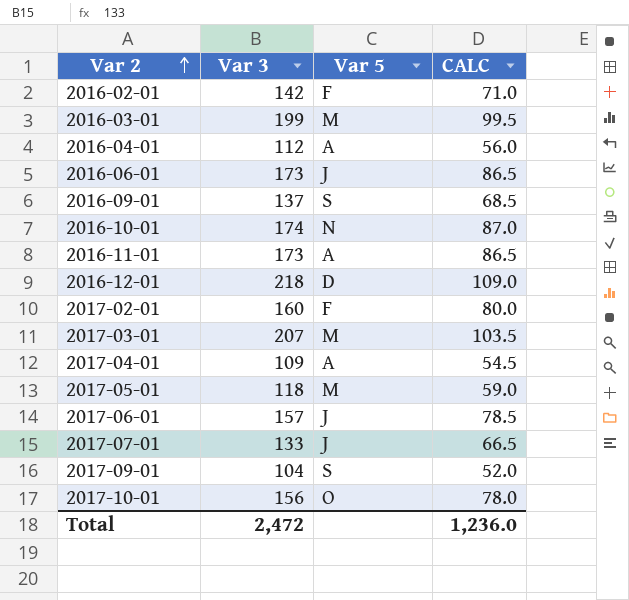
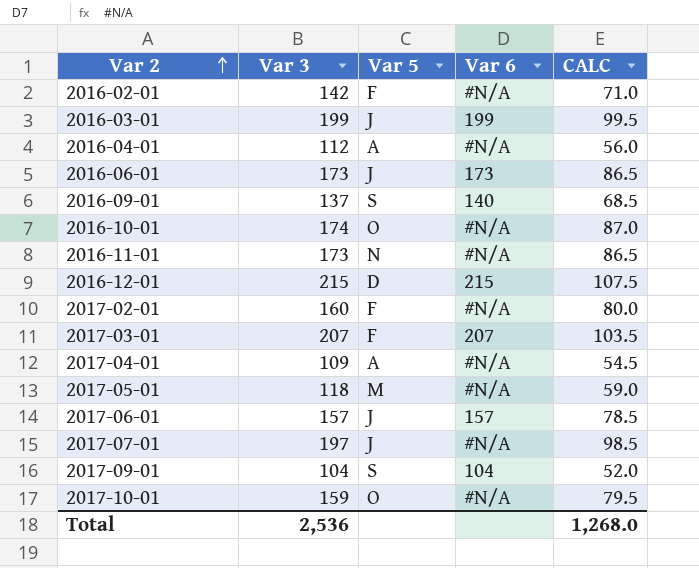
column Var 6 | position: none -> 4
2016-03-01 | Var 5: M -> J
2016-10-01 | Var 5: N -> O
2016-11-01 | Var 5: A -> N
2016-12-01 | Var 3: 218 -> 215
2016-12-01 | CALC: 109.0 -> 107.5
2017-03-01 | Var 5: M -> F
2017-07-01 | Var 3: 133 -> 197
2017-07-01 | CALC: 66.5 -> 98.5
2017-10-01 | Var 3: 156 -> 159
2017-10-01 | CALC: 78.0 -> 79.5
Total | Var 3: 2,472 -> 2,536
Total | CALC: 1,236.0 -> 1,268.0

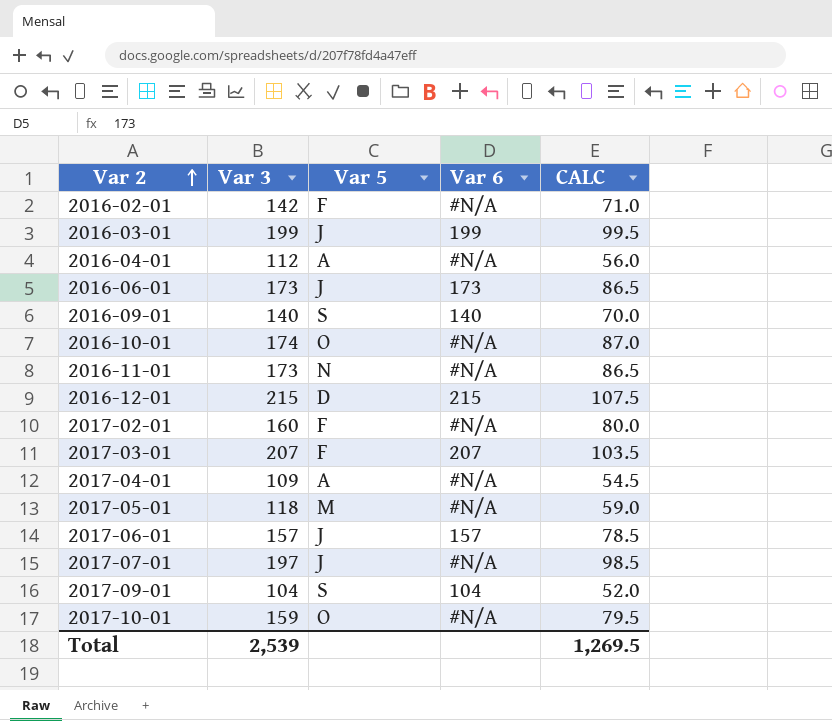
2016-09-01 | Var 3: 137 -> 140
2016-09-01 | CALC: 68.5 -> 70.0
Total | Var 3: 2,536 -> 2,539
Total | CALC: 1,268.0 -> 1,269.5

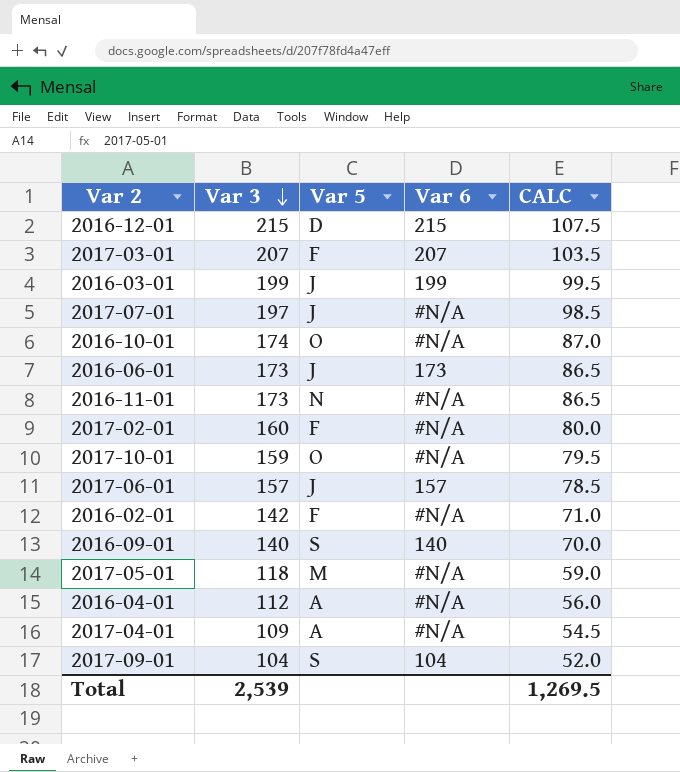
row order: Var 2 ascending -> Var 3 descending

